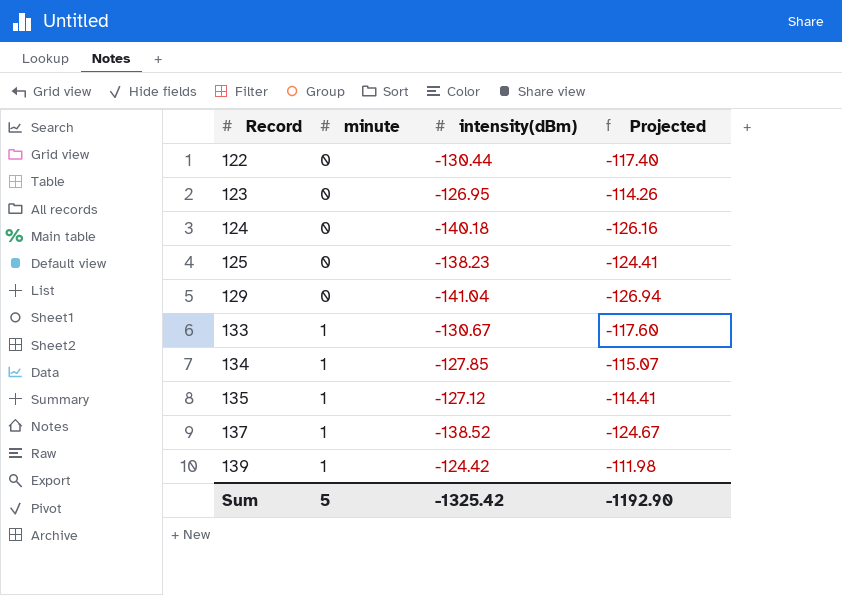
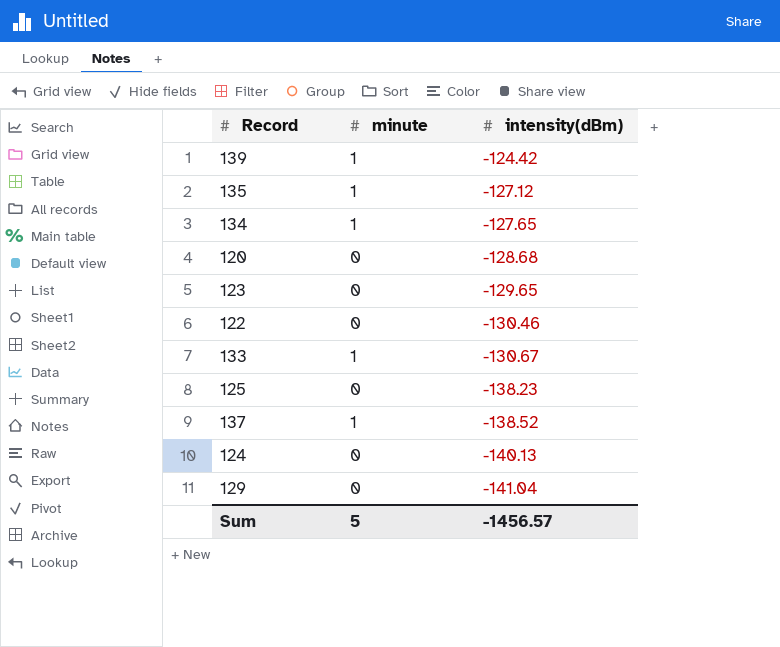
row order: Record ascending -> intensity(dBm) descending
column Projected | formula: [intensity(dBm)] * 0.9 -> none
134 | intensity(dBm): -127.85 -> -127.65
row 120: none -> 0 | -128.68
123 | intensity(dBm): -126.95 -> -129.65
122 | intensity(dBm): -130.44 -> -130.46
124 | intensity(dBm): -140.18 -> -140.13
Sum | intensity(dBm): -1325.42 -> -1456.57

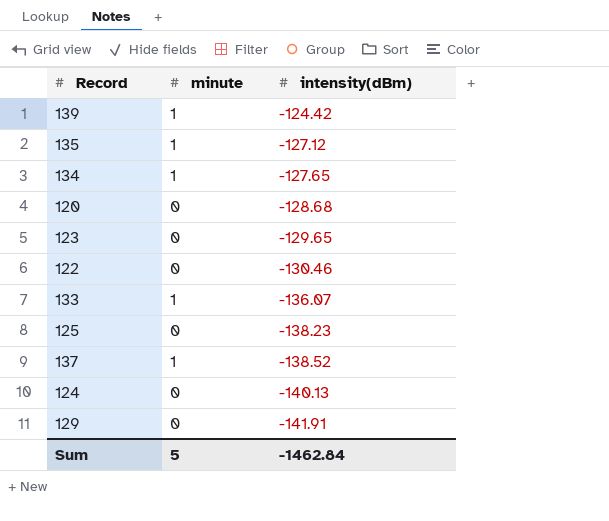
133 | intensity(dBm): -130.67 -> -136.07
129 | intensity(dBm): -141.04 -> -141.91
Sum | intensity(dBm): -1456.57 -> -1462.84

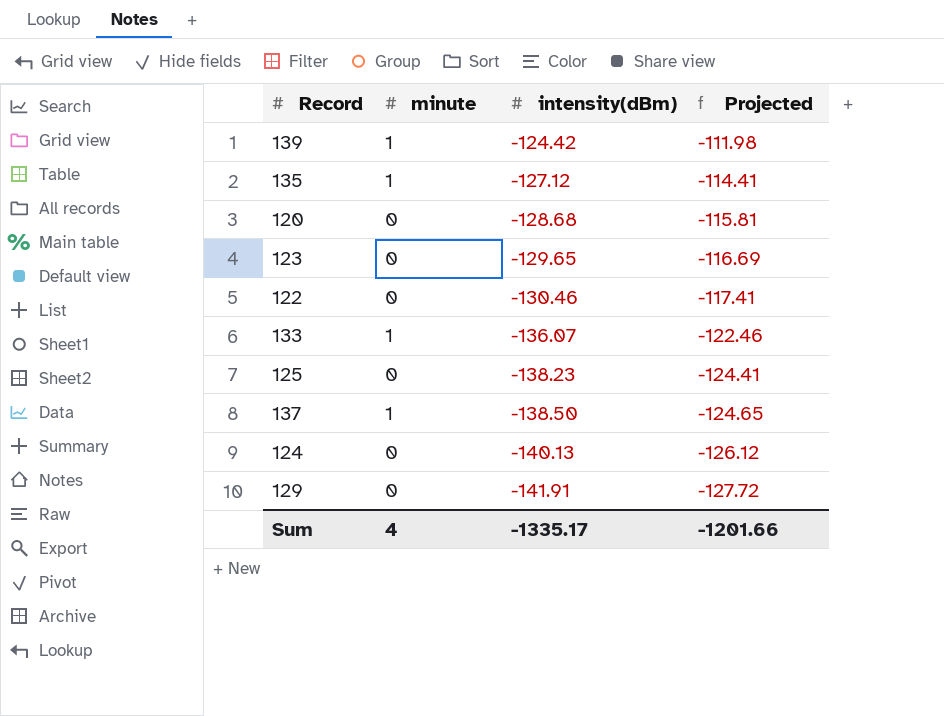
column Projected | formula: none -> [intensity(dBm)] * 0.9
row 134: 1 | -127.65 -> none
137 | intensity(dBm): -138.52 -> -138.50
Sum | minute: 5 -> 4
Sum | intensity(dBm): -1462.84 -> -1335.17

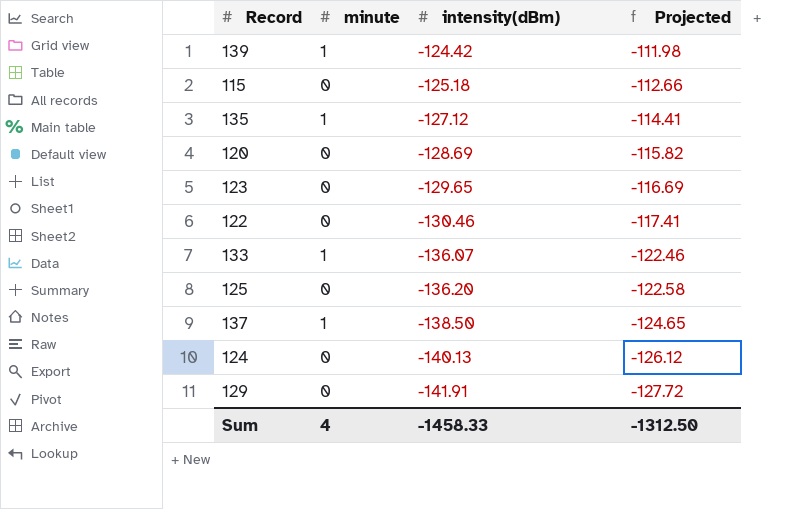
row 115: none -> 0 | -125.18 | -112.66
120 | intensity(dBm): -128.68 -> -128.69
120 | Projected: -115.81 -> -115.82
125 | intensity(dBm): -138.23 -> -136.20
125 | Projected: -124.41 -> -122.58
Sum | intensity(dBm): -1335.17 -> -1458.33
Sum | Projected: -1201.66 -> -1312.50

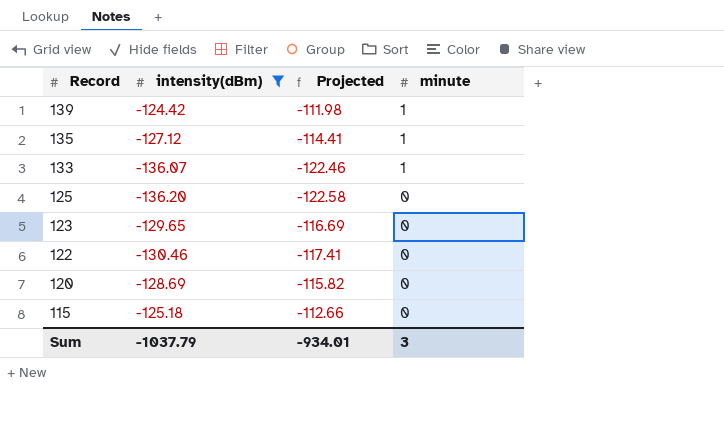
filter: none -> intensity(dBm) >= -136.20
row order: intensity(dBm) descending -> Record descending
column minute | position: 2 -> 4
Sum | intensity(dBm): -1458.33 -> -1037.79
Sum | Projected: -1312.50 -> -934.01
Sum | minute: 4 -> 3

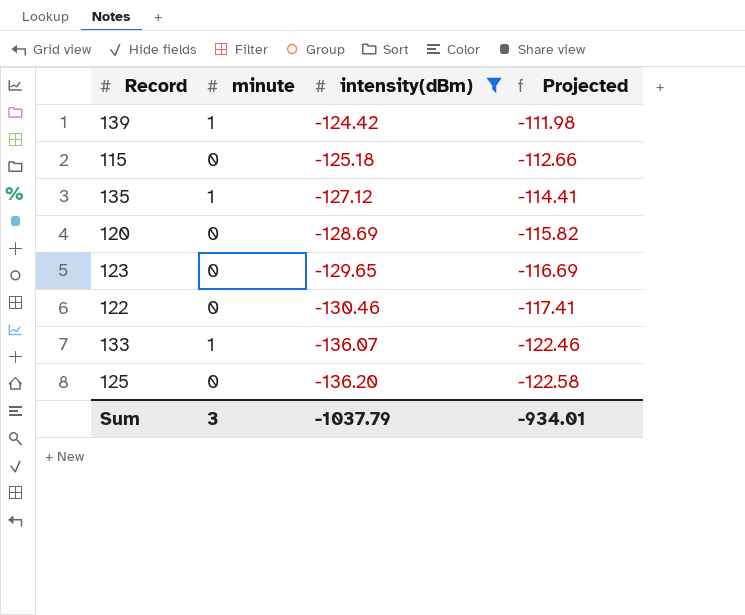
row order: Record descending -> intensity(dBm) descending
column minute | position: 4 -> 2

